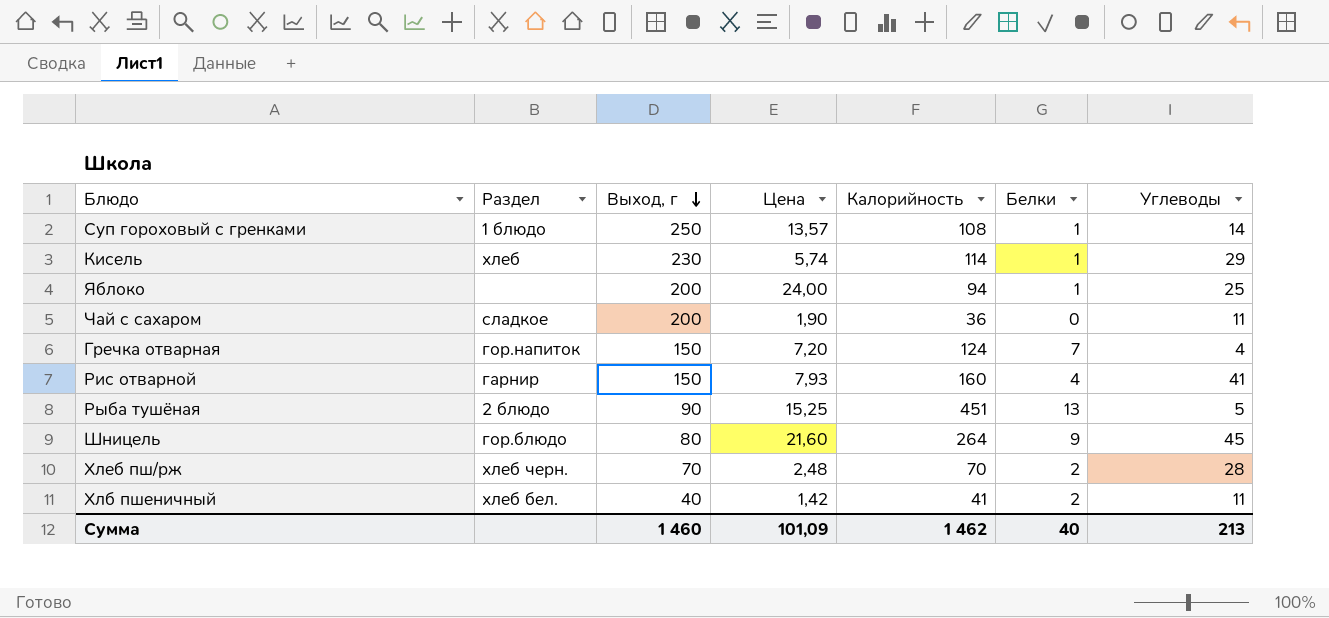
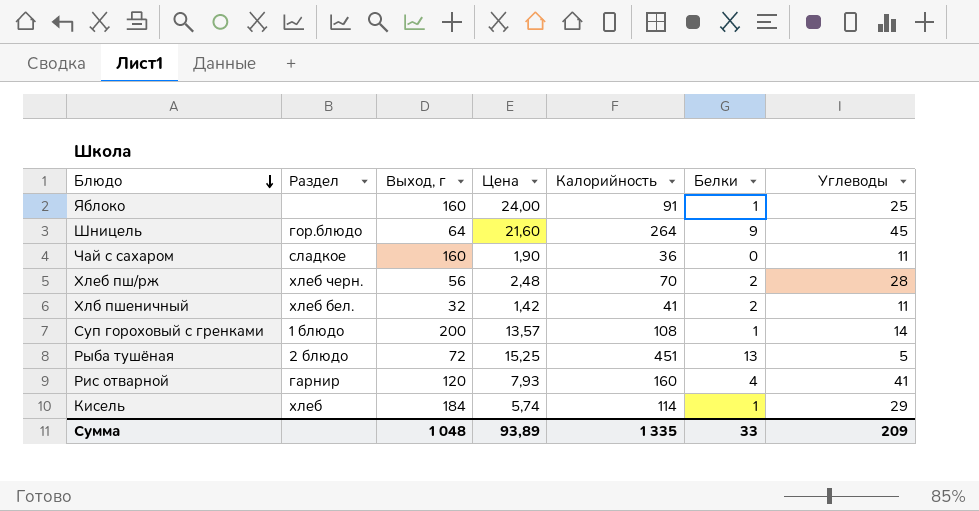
row order: Выход, г descending -> Блюдо descending
row Гречка отварная: гор.напиток | 150 | 7,20 | 124 | 7 | 4 -> none
Яблоко | Выход, г: 200 -> 160
Яблоко | Калорийность: 94 -> 91
Шницель | Выход, г: 80 -> 64
Чай с сахаром | Выход, г: 200 -> 160
Хлеб пш/рж | Выход, г: 70 -> 56
Хлб пшеничный | Выход, г: 40 -> 32
Суп гороховый с гренками | Выход, г: 250 -> 200
Рыба тушёная | Выход, г: 90 -> 72
Рис отварной | Выход, г: 150 -> 120
Кисель | Выход, г: 230 -> 184
Сумма | Выход, г: 1 460 -> 1 048
Сумма | Цена: 101,09 -> 93,89
Сумма | Калорийность: 1 462 -> 1 335
Сумма | Белки: 40 -> 33
Сумма | Углеводы: 213 -> 209

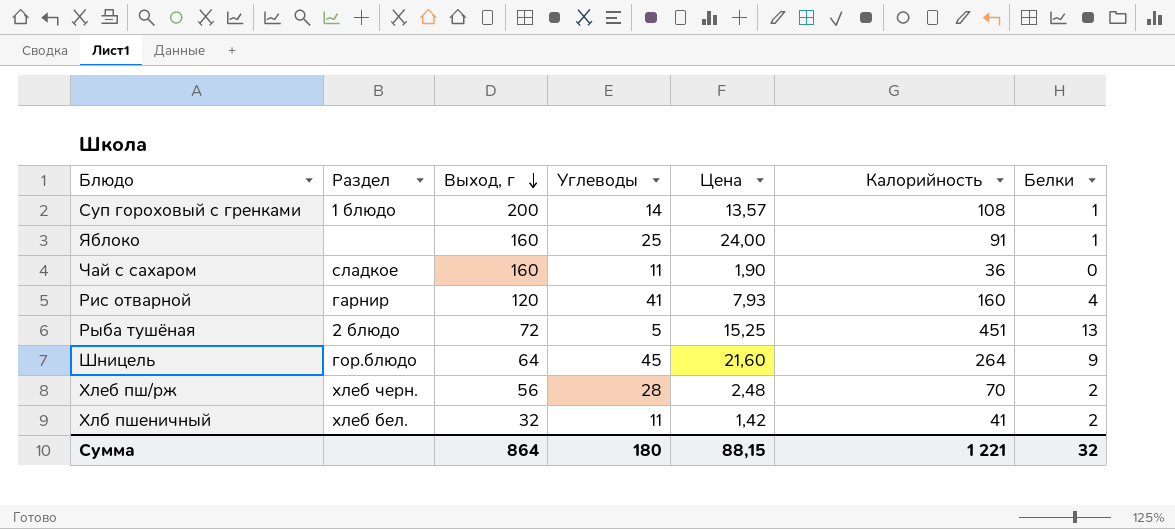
row order: Блюдо descending -> Выход, г descending
column Углеводы | position: 7 -> 4
row Кисель: хлеб | 184 | 5,74 | 114 | 1 | 29 -> none
Сумма | Выход, г: 1 048 -> 864
Сумма | Углеводы: 209 -> 180
Сумма | Цена: 93,89 -> 88,15
Сумма | Калорийность: 1 335 -> 1 221
Сумма | Белки: 33 -> 32

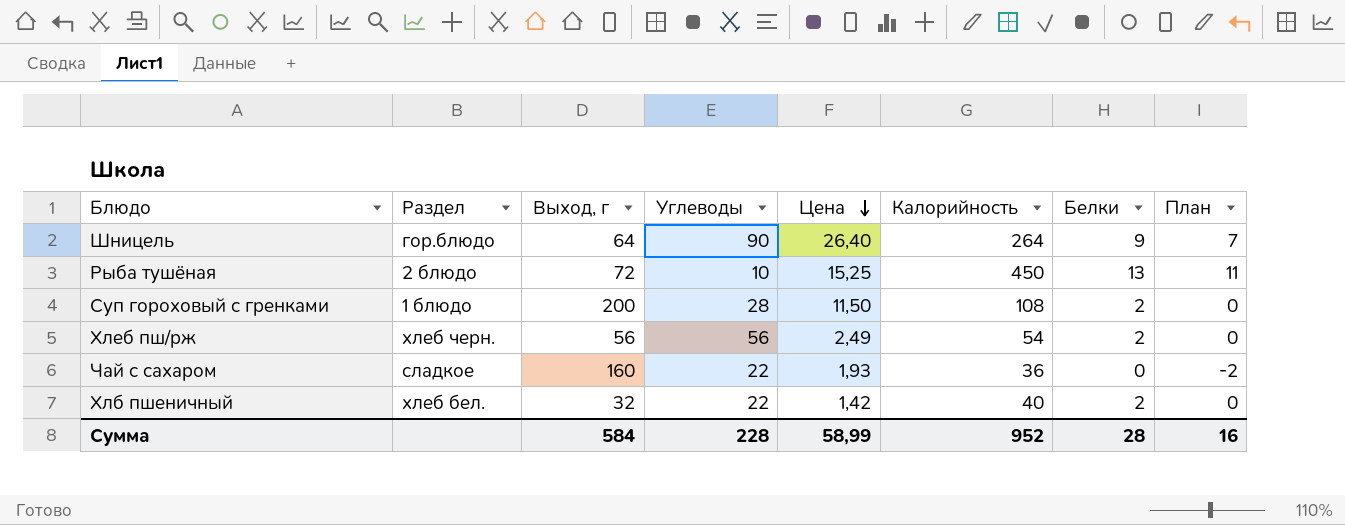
row order: Выход, г descending -> Цена descending
column План | formula: none -> [Белки] - 2
row Яблоко: none | 160 | 25 | 24,00 | 91 | 1 -> none
row Рис отварной: гарнир | 120 | 41 | 7,93 | 160 | 4 -> none
Шницель | Углеводы: 45 -> 90
Шницель | Цена: 21,60 -> 26,40
Рыба тушёная | Углеводы: 5 -> 10
Рыба тушёная | Калорийность: 451 -> 450
Суп гороховый с гренками | Углеводы: 14 -> 28
Суп гороховый с гренками | Цена: 13,57 -> 11,50
Суп гороховый с гренками | Белки: 1 -> 2
Хлеб пш/рж | Углеводы: 28 -> 56
Хлеб пш/рж | Цена: 2,48 -> 2,49
Хлеб пш/рж | Калорийность: 70 -> 54
Чай с сахаром | Углеводы: 11 -> 22
Чай с сахаром | Цена: 1,90 -> 1,93
Хлб пшеничный | Углеводы: 11 -> 22
Хлб пшеничный | Калорийность: 41 -> 40
Сумма | Выход, г: 864 -> 584
Сумма | Углеводы: 180 -> 228
Сумма | Цена: 88,15 -> 58,99
Сумма | Калорийность: 1 221 -> 952
Сумма | Белки: 32 -> 28

